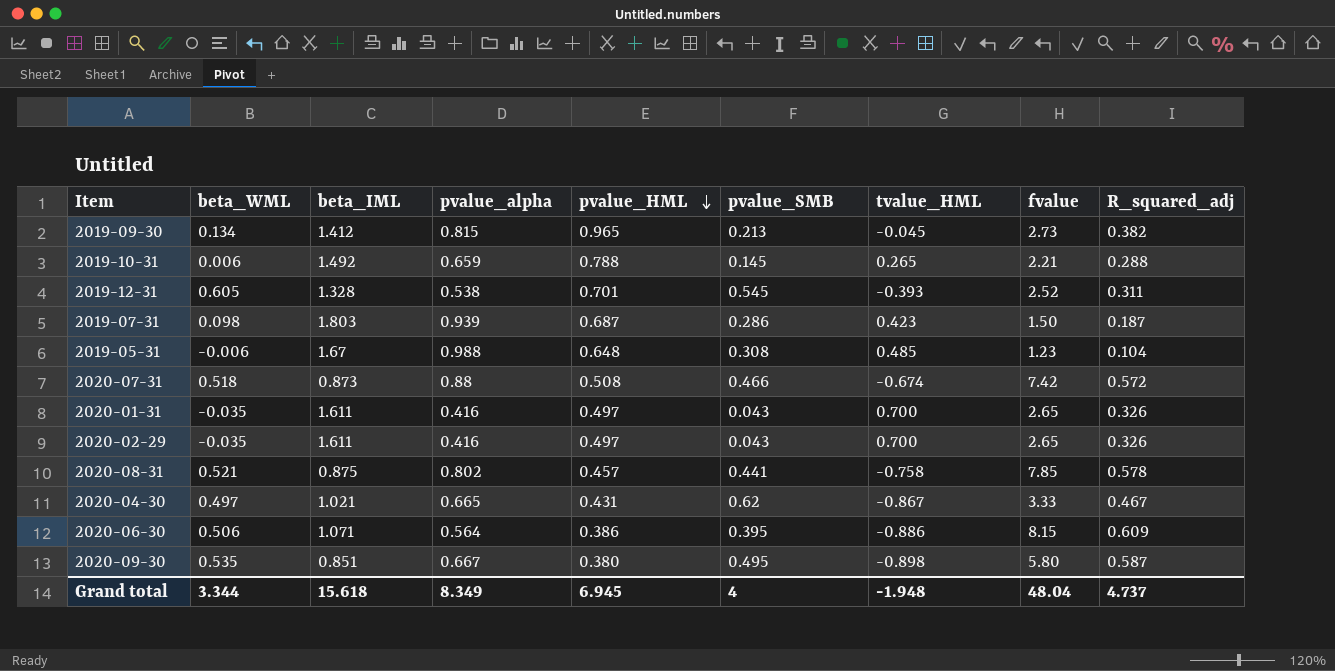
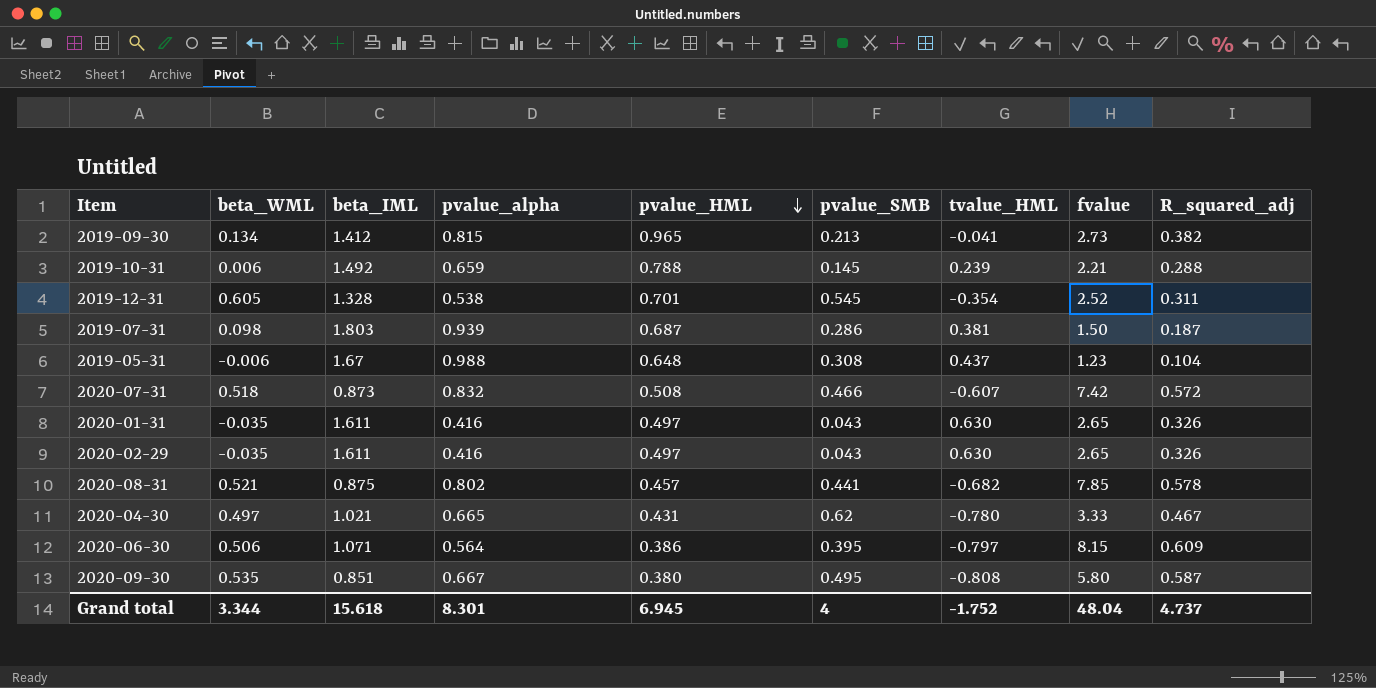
2019-09-30 | tvalue_HML: -0.045 -> -0.041
2019-10-31 | tvalue_HML: 0.265 -> 0.239
2019-12-31 | tvalue_HML: -0.393 -> -0.354
2019-07-31 | tvalue_HML: 0.423 -> 0.381
2019-05-31 | tvalue_HML: 0.485 -> 0.437
2020-07-31 | pvalue_alpha: 0.88 -> 0.832
2020-07-31 | tvalue_HML: -0.674 -> -0.607
2020-01-31 | tvalue_HML: 0.700 -> 0.630
2020-02-29 | tvalue_HML: 0.700 -> 0.630
2020-08-31 | tvalue_HML: -0.758 -> -0.682
2020-04-30 | tvalue_HML: -0.867 -> -0.780
2020-06-30 | tvalue_HML: -0.886 -> -0.797
2020-09-30 | tvalue_HML: -0.898 -> -0.808
Grand total | pvalue_alpha: 8.349 -> 8.301
Grand total | tvalue_HML: -1.948 -> -1.752

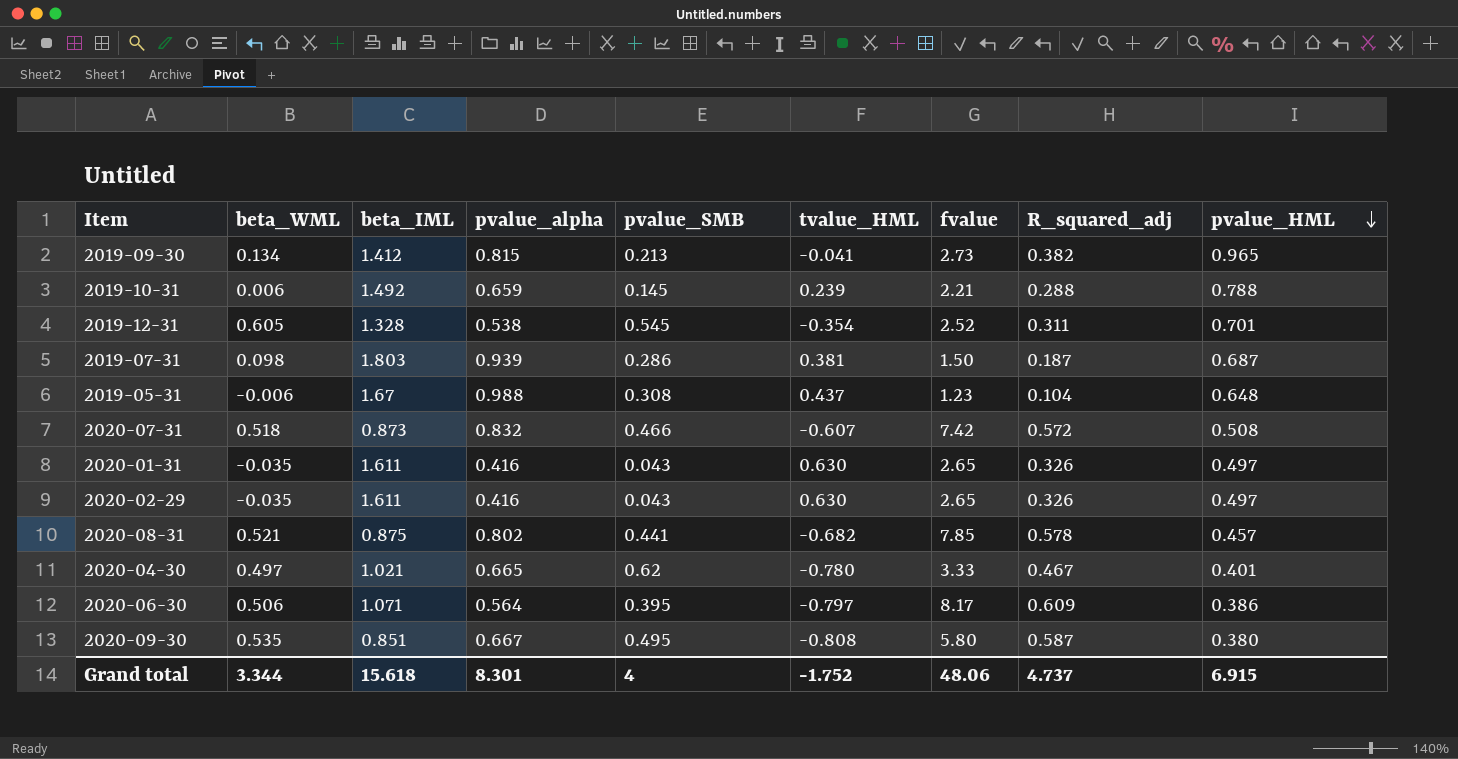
column pvalue_HML | position: 5 -> 9
2020-04-30 | pvalue_HML: 0.431 -> 0.401
2020-06-30 | fvalue: 8.15 -> 8.17
Grand total | fvalue: 48.04 -> 48.06
Grand total | pvalue_HML: 6.945 -> 6.915

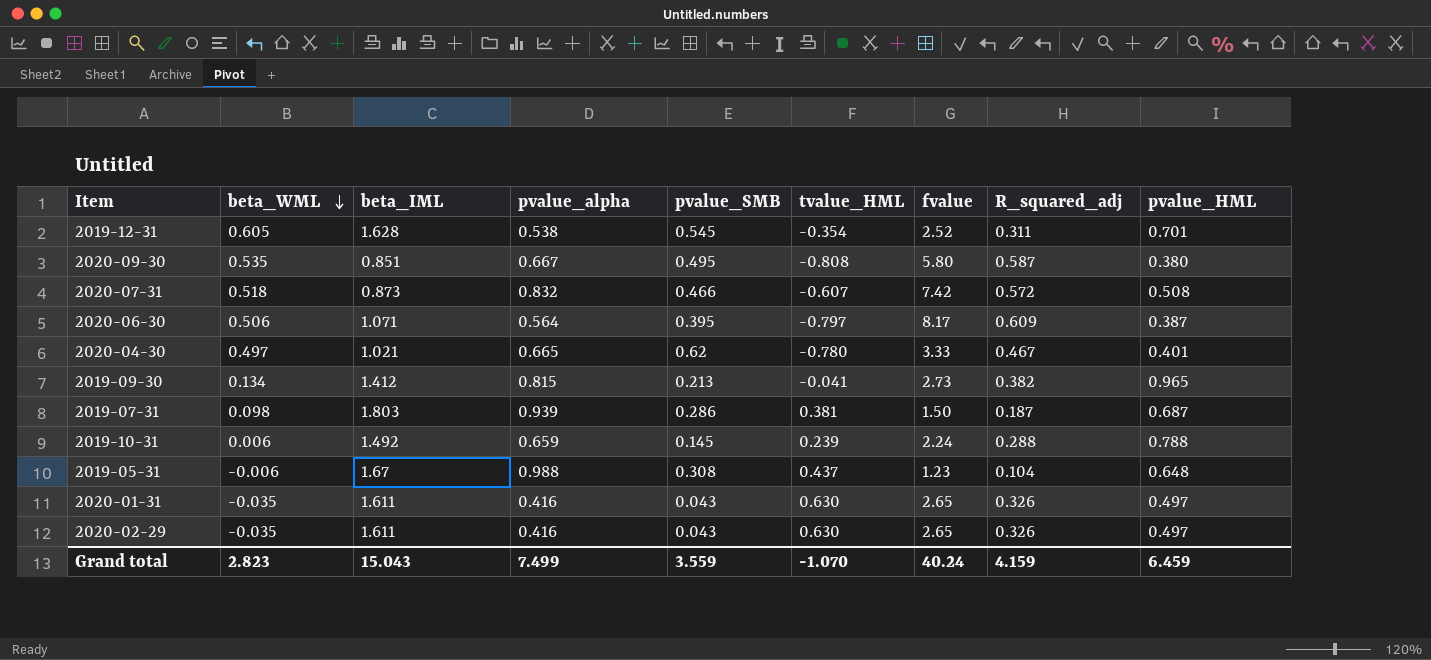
row order: pvalue_HML descending -> beta_WML descending
row 2020-08-31: 0.521 | 0.875 | 0.802 | 0.441 | -0.682 | 7.85 | 0.578 | 0.457 -> none
2019-12-31 | beta_IML: 1.328 -> 1.628
2020-06-30 | pvalue_HML: 0.386 -> 0.387
2019-10-31 | fvalue: 2.21 -> 2.24
Grand total | beta_WML: 3.344 -> 2.823
Grand total | beta_IML: 15.618 -> 15.043
Grand total | pvalue_alpha: 8.301 -> 7.499
Grand total | pvalue_SMB: 4 -> 3.559
Grand total | tvalue_HML: -1.752 -> -1.070
Grand total | fvalue: 48.06 -> 40.24
Grand total | R_squared_adj: 4.737 -> 4.159
Grand total | pvalue_HML: 6.915 -> 6.459

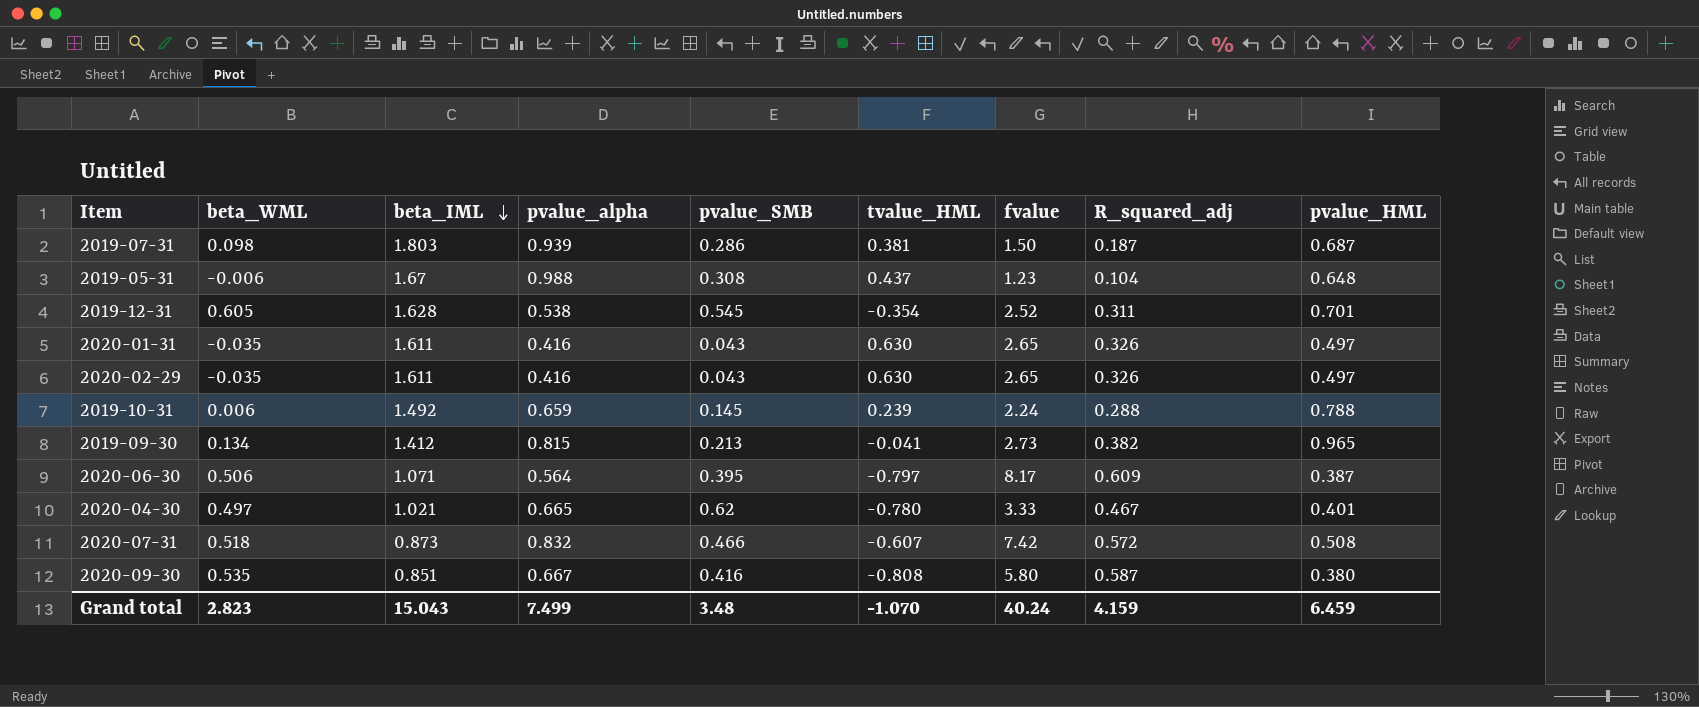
row order: beta_WML descending -> beta_IML descending
2020-09-30 | pvalue_SMB: 0.495 -> 0.416
Grand total | pvalue_SMB: 3.559 -> 3.48

